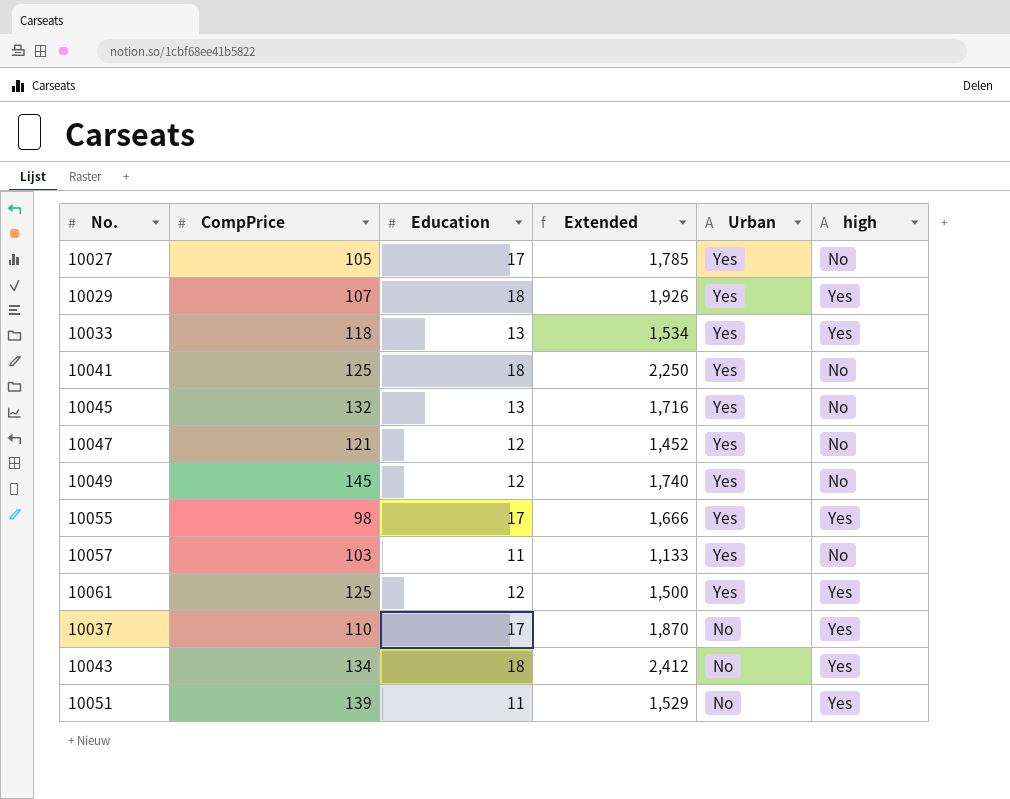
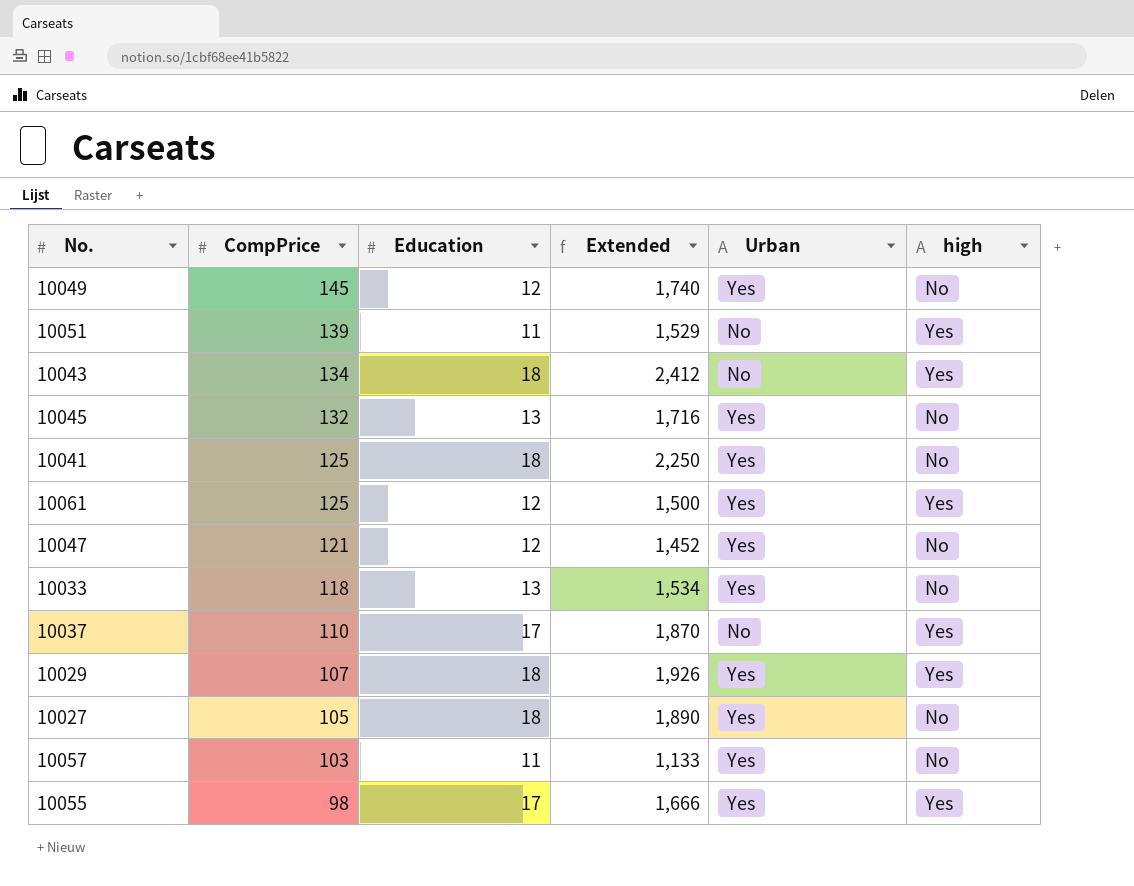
row order: Urban descending -> CompPrice descending
10033 | high: Yes -> No
10027 | Education: 17 -> 18
10027 | Extended: 1,785 -> 1,890

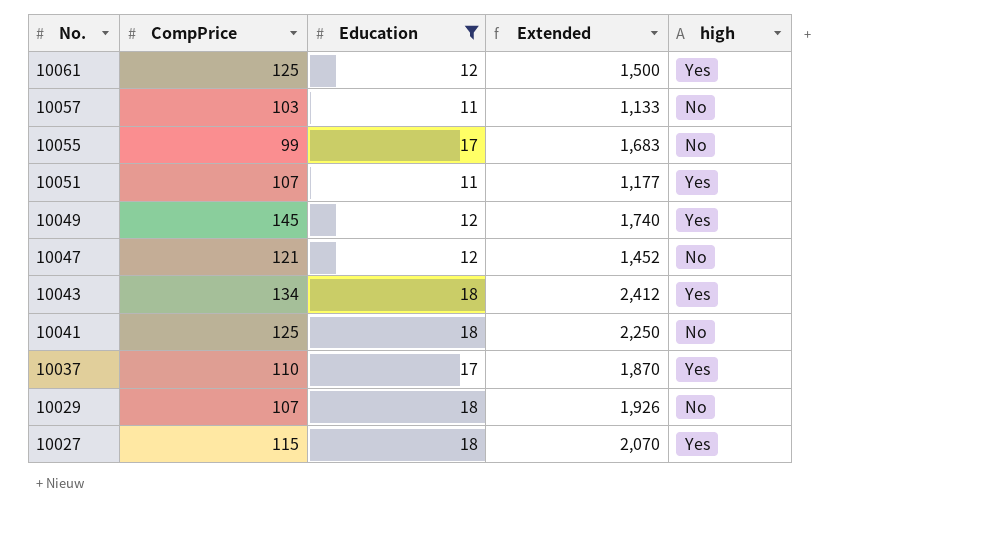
filter: none -> Education != 13
row order: CompPrice descending -> No. descending
column Urban | position: 5 -> none
10055 | CompPrice: 98 -> 99
10055 | Extended: 1,666 -> 1,683
10055 | high: Yes -> No
10051 | CompPrice: 139 -> 107
10051 | Extended: 1,529 -> 1,177
10049 | high: No -> Yes
10029 | high: Yes -> No
10027 | CompPrice: 105 -> 115
10027 | Extended: 1,890 -> 2,070
10027 | high: No -> Yes

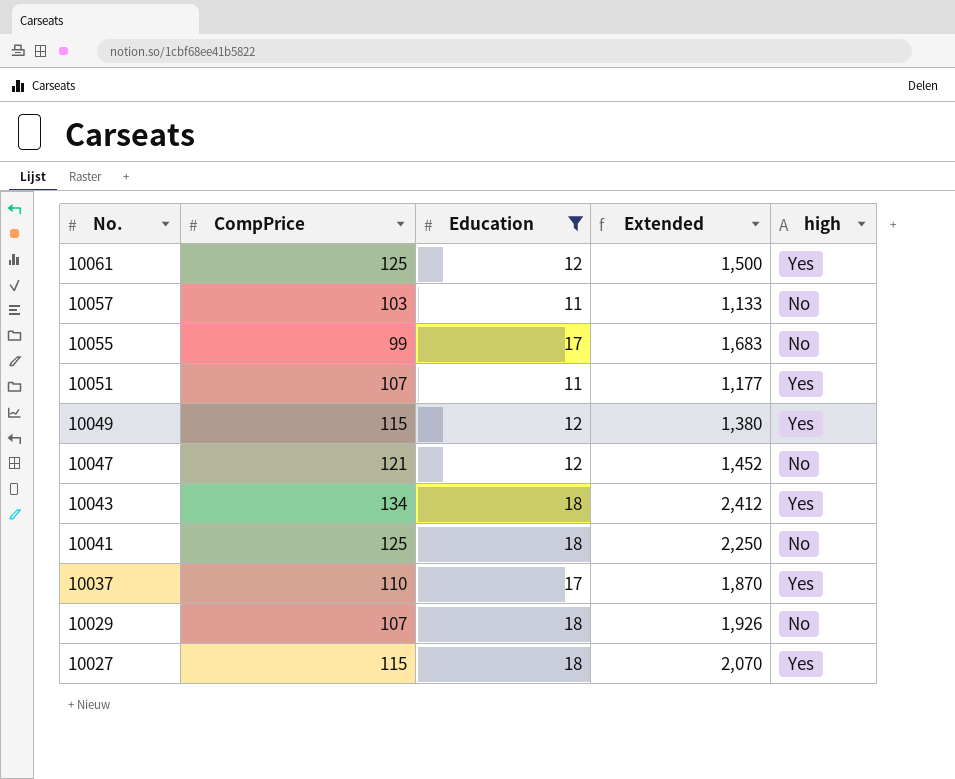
10049 | CompPrice: 145 -> 115
10049 | Extended: 1,740 -> 1,380

